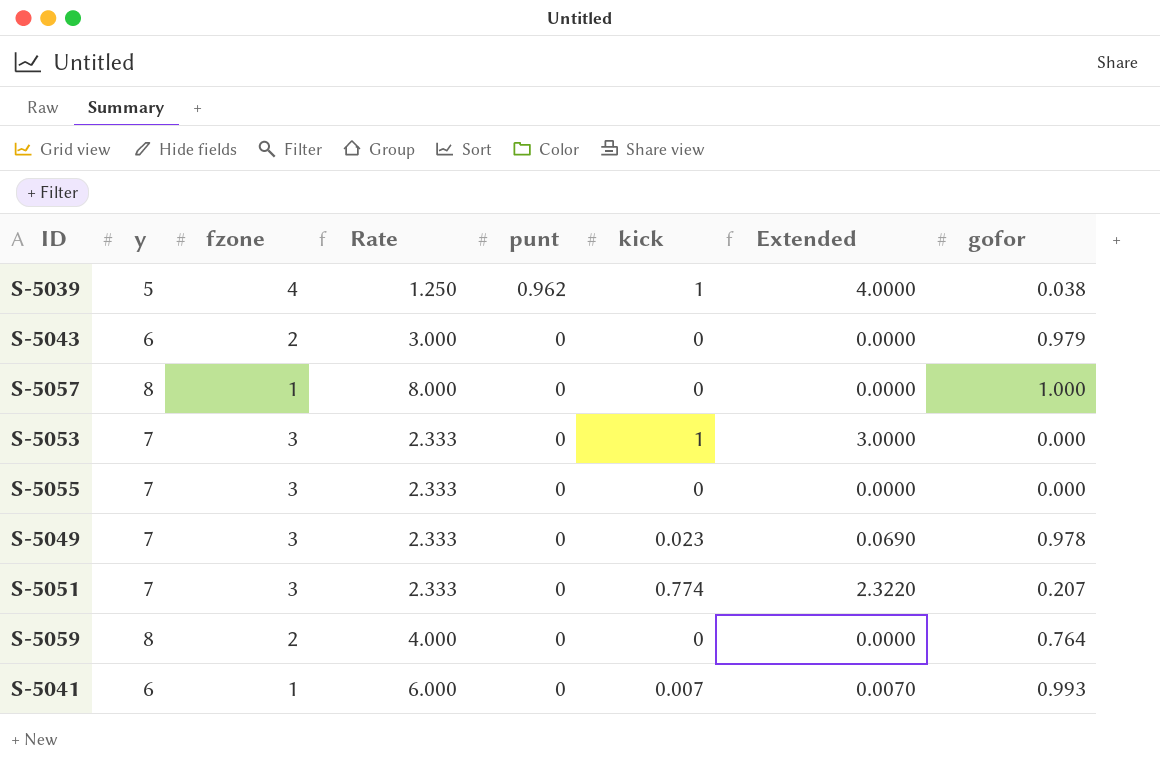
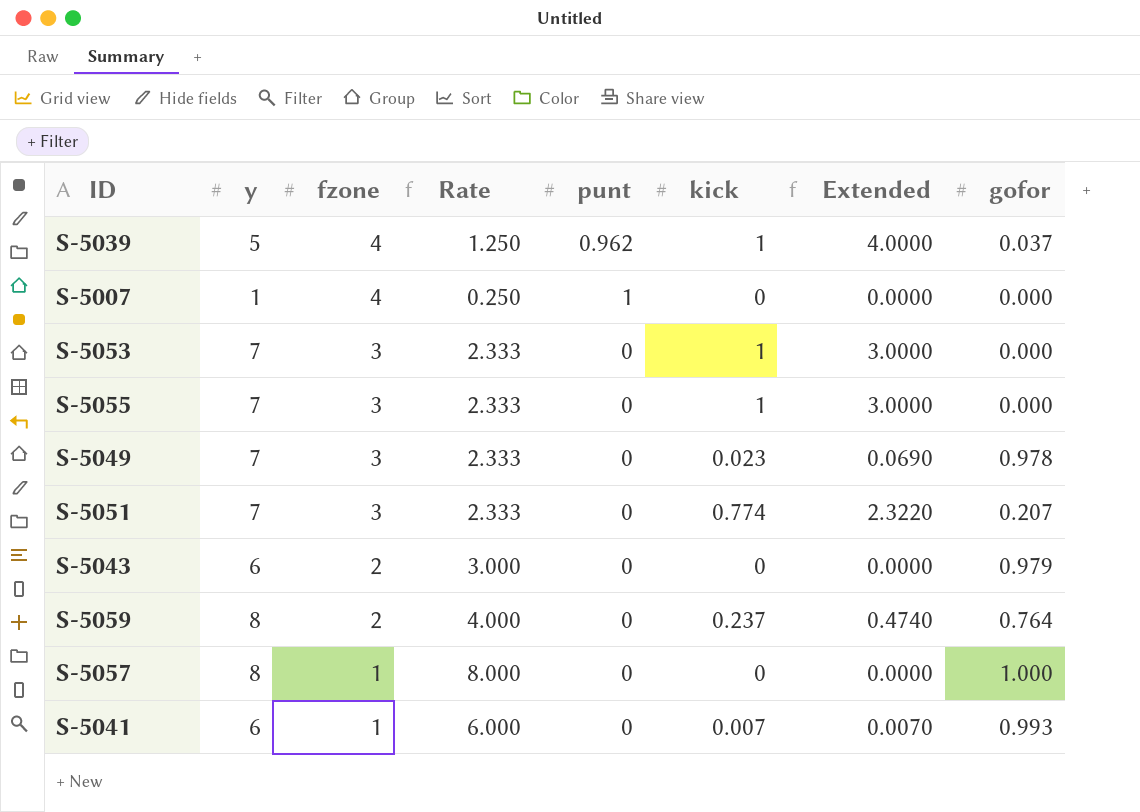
row order: punt descending -> fzone descending
S-5039 | gofor: 0.038 -> 0.037
row S-5007: none -> 1 | 4 | 0.250 | 1 | 0 | 0.0000 | 0.000
S-5055 | kick: 0 -> 1
S-5055 | Extended: 0.0000 -> 3.0000
S-5059 | kick: 0 -> 0.237
S-5059 | Extended: 0.0000 -> 0.4740

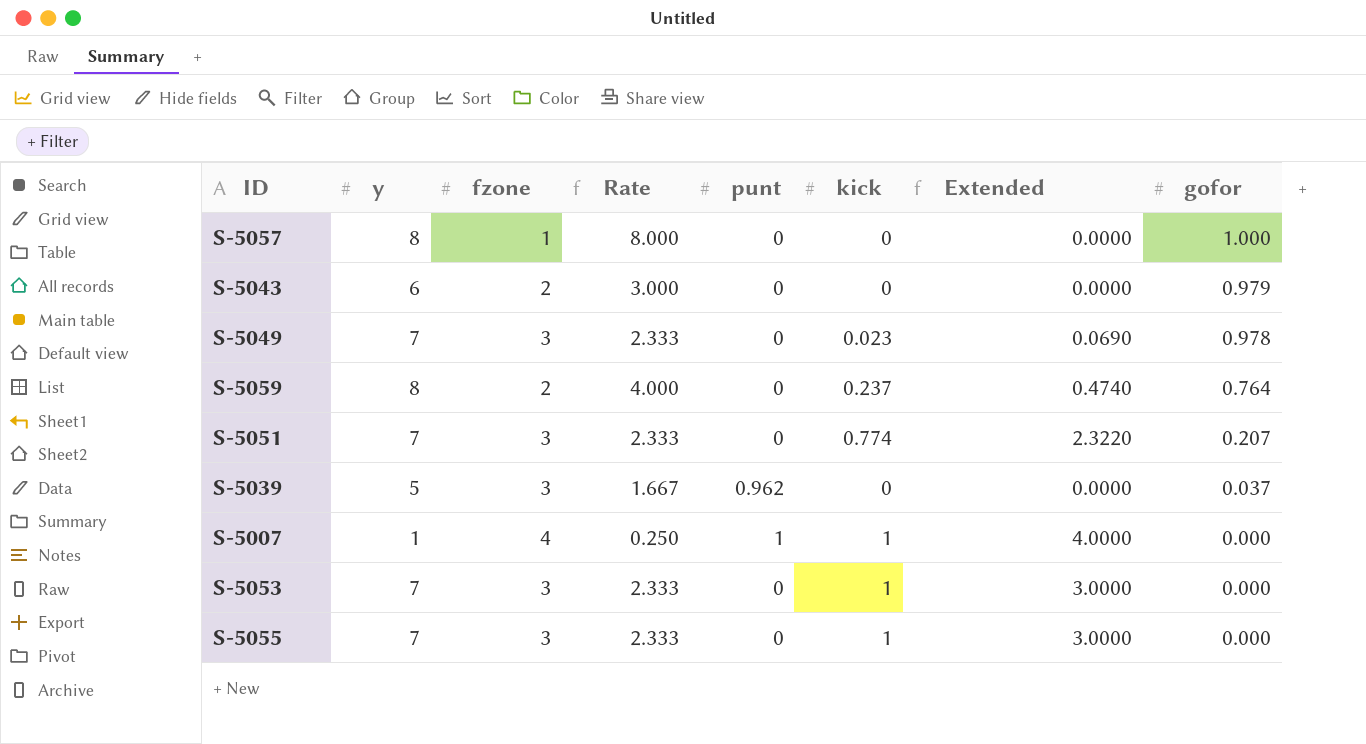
row order: fzone descending -> gofor descending
row S-5041: 6 | 1 | 6.000 | 0 | 0.007 | 0.0070 | 0.993 -> none
S-5039 | fzone: 4 -> 3
S-5039 | Rate: 1.250 -> 1.667
S-5039 | kick: 1 -> 0
S-5039 | Extended: 4.0000 -> 0.0000
S-5007 | kick: 0 -> 1
S-5007 | Extended: 0.0000 -> 4.0000

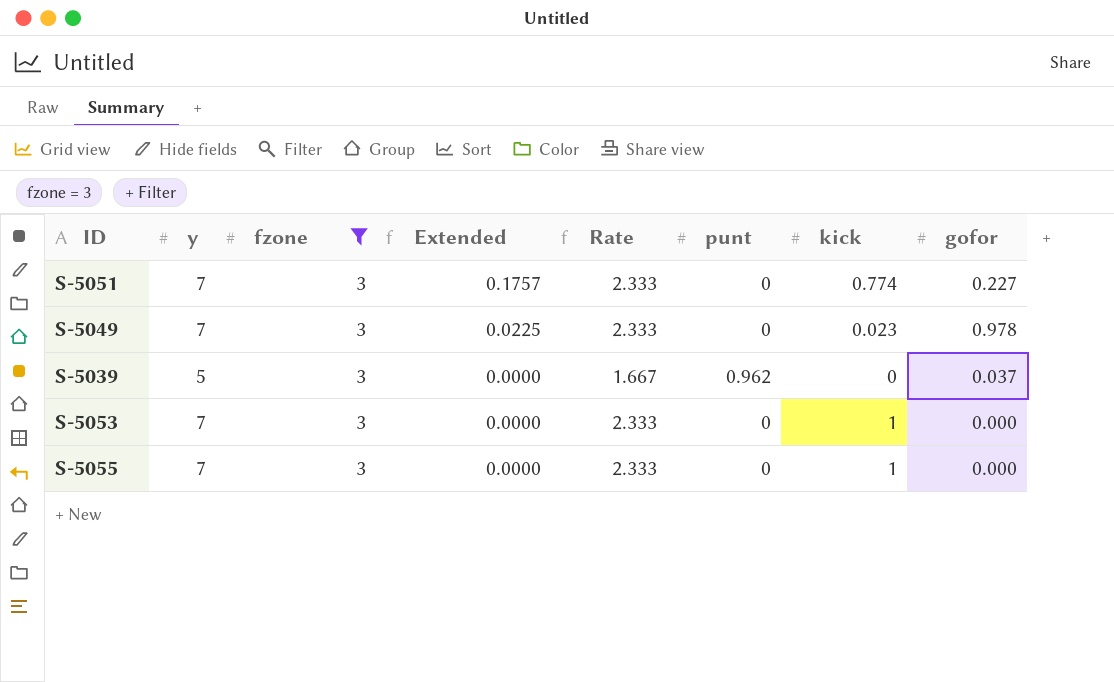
filter: none -> fzone = 3
row order: gofor descending -> Extended descending
column Extended | formula: [fzone] * [kick] -> [kick] * [gofor]
column Extended | position: 7 -> 4
S-5051 | gofor: 0.207 -> 0.227

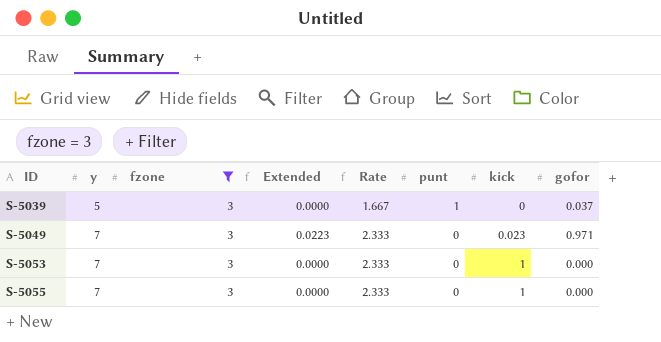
row order: Extended descending -> ID ascending
row S-5051: 7 | 3 | 0.1757 | 2.333 | 0 | 0.774 | 0.227 -> none
S-5039 | punt: 0.962 -> 1
S-5049 | Extended: 0.0225 -> 0.0223
S-5049 | gofor: 0.978 -> 0.971

